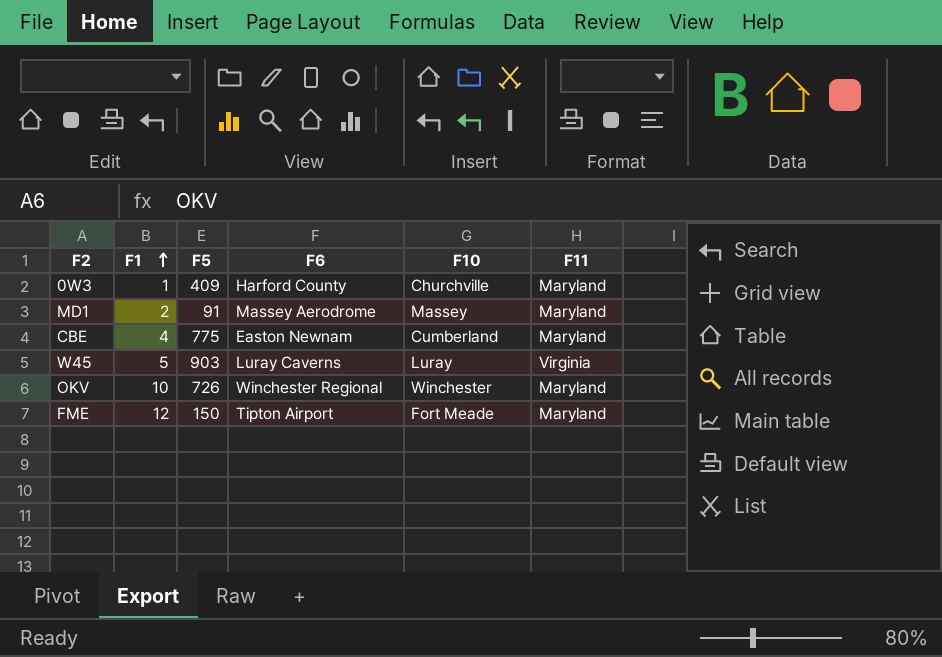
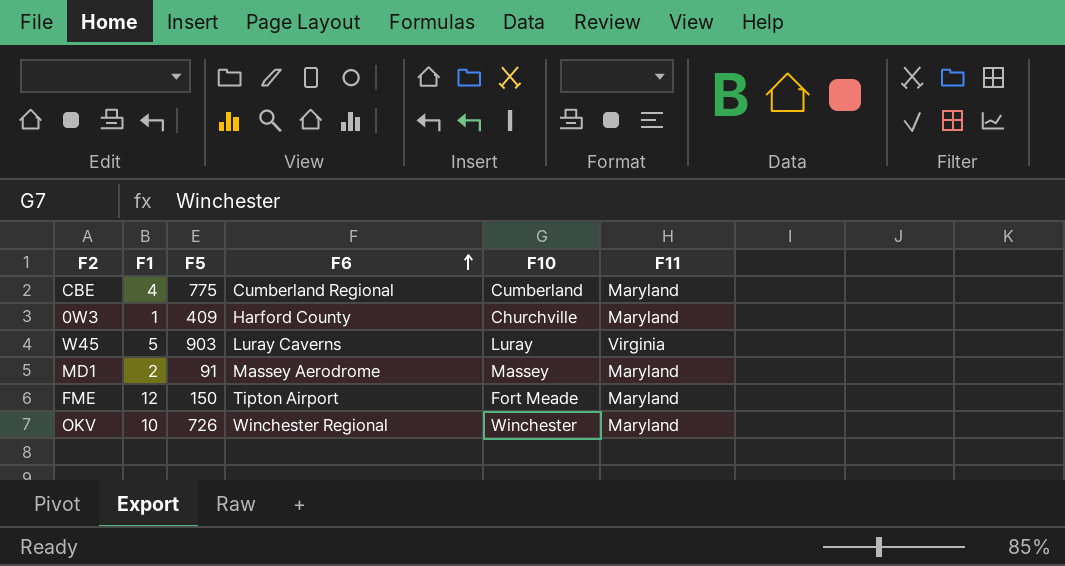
row order: F1 ascending -> F6 ascending
CBE | F6: Easton Newnam -> Cumberland Regional

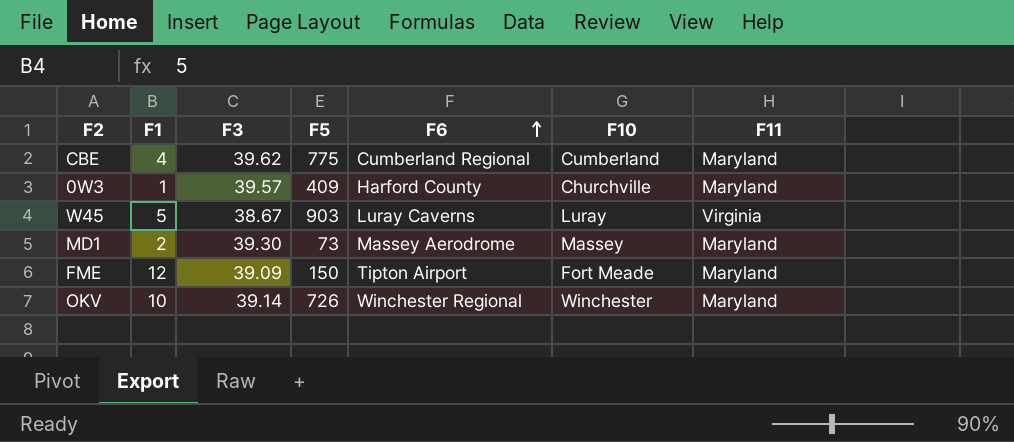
column F3 | position: none -> 3
MD1 | F5: 91 -> 73

